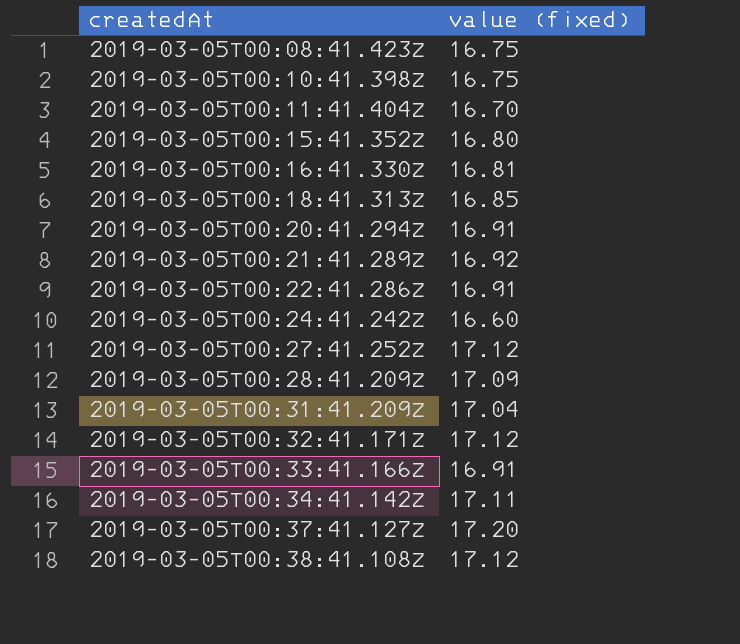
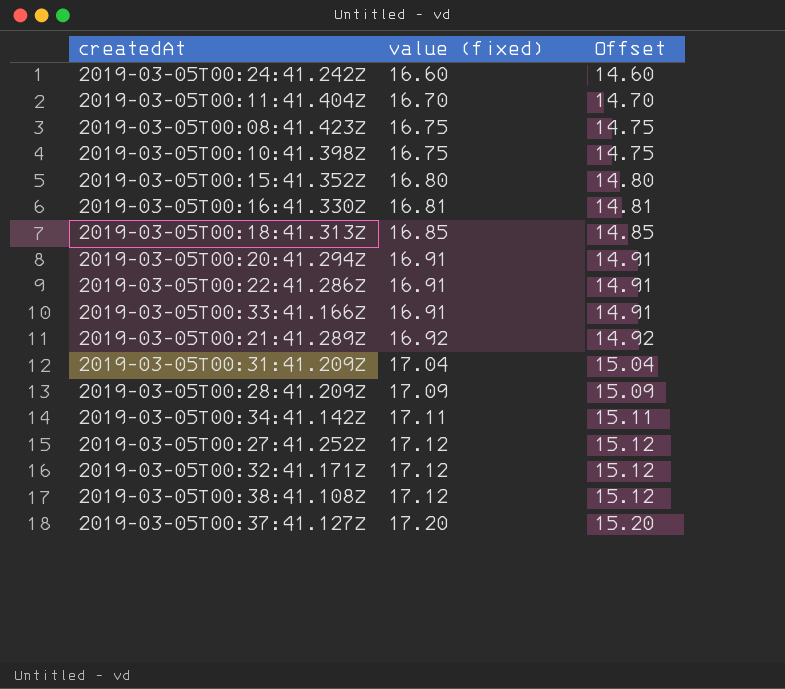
row order: createdAt ascending -> value (fixed) ascending
column Offset | formula: none -> [value (fixed)] - 2

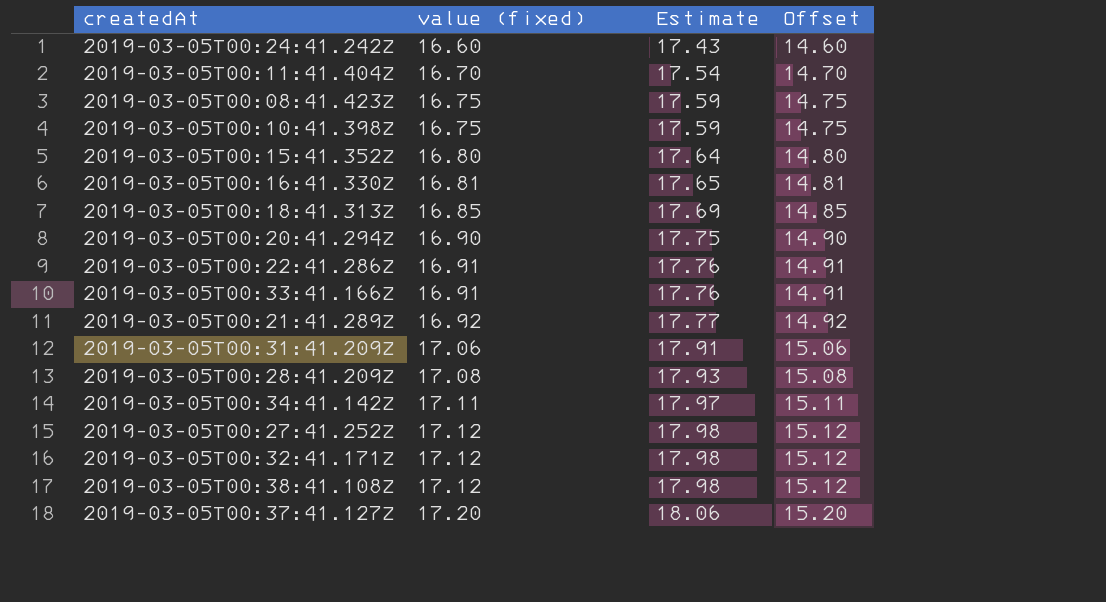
column Estimate | formula: none -> [value (fixed)] * 1.05
2019-03-05T00:20:41.294Z | value (fixed): 16.91 -> 16.90
2019-03-05T00:20:41.294Z | Offset: 14.91 -> 14.90
2019-03-05T00:31:41.209Z | value (fixed): 17.04 -> 17.06
2019-03-05T00:31:41.209Z | Offset: 15.04 -> 15.06
2019-03-05T00:28:41.209Z | value (fixed): 17.09 -> 17.08
2019-03-05T00:28:41.209Z | Offset: 15.09 -> 15.08

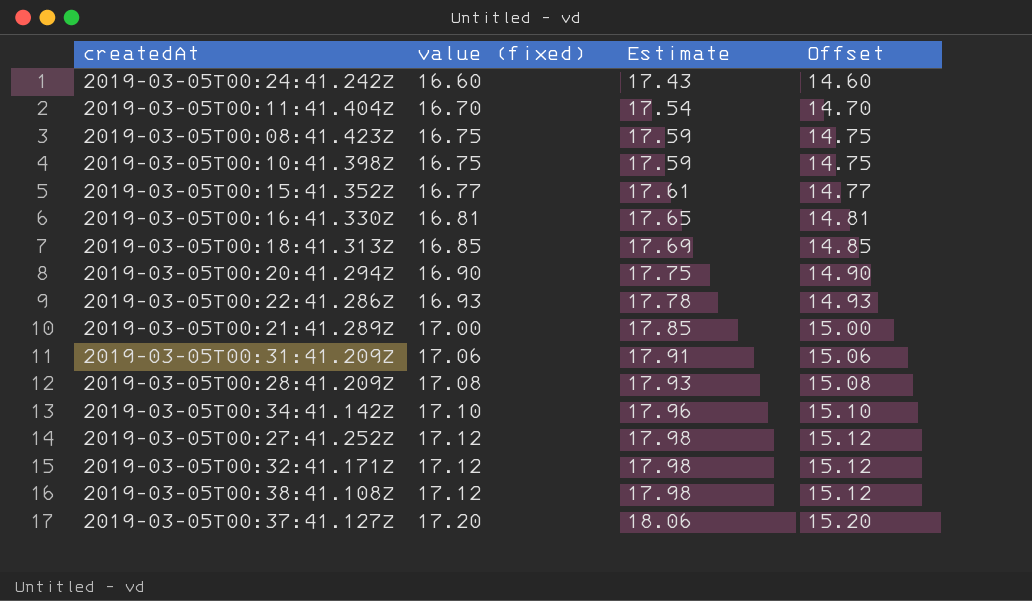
row 2019-03-05T00:33:41.166Z: 16.91 | 17.76 | 14.91 -> none
2019-03-05T00:15:41.352Z | value (fixed): 16.80 -> 16.77
2019-03-05T00:15:41.352Z | Estimate: 17.64 -> 17.61
2019-03-05T00:15:41.352Z | Offset: 14.80 -> 14.77
2019-03-05T00:22:41.286Z | value (fixed): 16.91 -> 16.93
2019-03-05T00:22:41.286Z | Estimate: 17.76 -> 17.78
2019-03-05T00:22:41.286Z | Offset: 14.91 -> 14.93
2019-03-05T00:21:41.289Z | value (fixed): 16.92 -> 17.00
2019-03-05T00:21:41.289Z | Estimate: 17.77 -> 17.85
2019-03-05T00:21:41.289Z | Offset: 14.92 -> 15.00
2019-03-05T00:34:41.142Z | value (fixed): 17.11 -> 17.10
2019-03-05T00:34:41.142Z | Estimate: 17.97 -> 17.96
2019-03-05T00:34:41.142Z | Offset: 15.11 -> 15.10

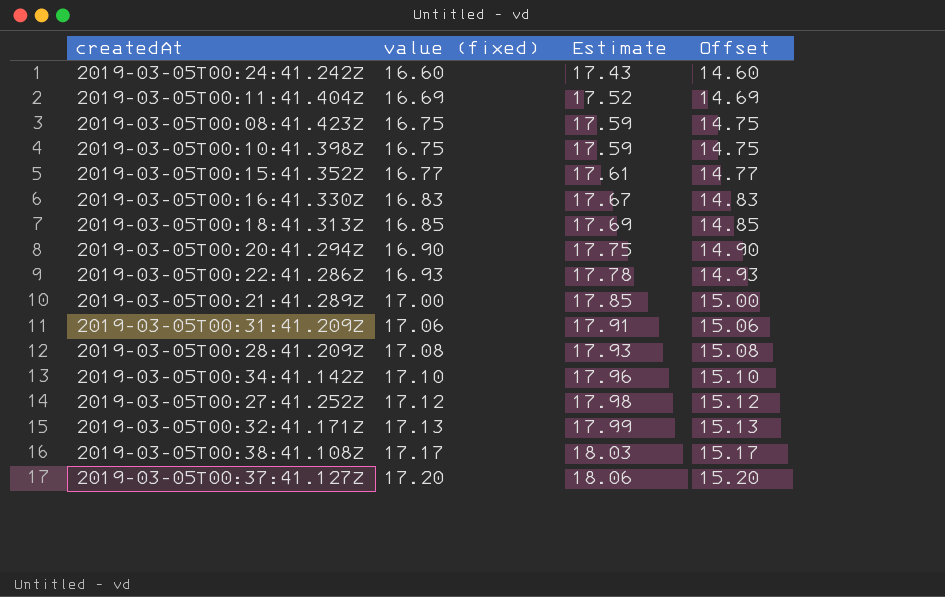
2019-03-05T00:11:41.404Z | value (fixed): 16.70 -> 16.69
2019-03-05T00:11:41.404Z | Estimate: 17.54 -> 17.52
2019-03-05T00:11:41.404Z | Offset: 14.70 -> 14.69
2019-03-05T00:16:41.330Z | value (fixed): 16.81 -> 16.83
2019-03-05T00:16:41.330Z | Estimate: 17.65 -> 17.67
2019-03-05T00:16:41.330Z | Offset: 14.81 -> 14.83
2019-03-05T00:32:41.171Z | value (fixed): 17.12 -> 17.13
2019-03-05T00:32:41.171Z | Estimate: 17.98 -> 17.99
2019-03-05T00:32:41.171Z | Offset: 15.12 -> 15.13
2019-03-05T00:38:41.108Z | value (fixed): 17.12 -> 17.17
2019-03-05T00:38:41.108Z | Estimate: 17.98 -> 18.03
2019-03-05T00:38:41.108Z | Offset: 15.12 -> 15.17

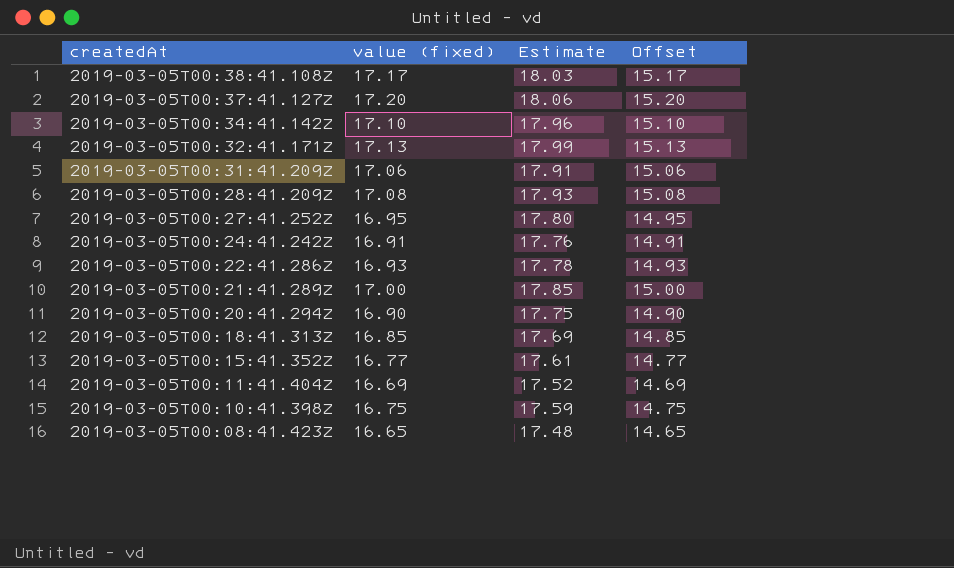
row order: value (fixed) ascending -> createdAt descending
row 2019-03-05T00:16:41.330Z: 16.83 | 17.67 | 14.83 -> none
2019-03-05T00:27:41.252Z | value (fixed): 17.12 -> 16.95
2019-03-05T00:27:41.252Z | Estimate: 17.98 -> 17.80
2019-03-05T00:27:41.252Z | Offset: 15.12 -> 14.95
2019-03-05T00:24:41.242Z | value (fixed): 16.60 -> 16.91
2019-03-05T00:24:41.242Z | Estimate: 17.43 -> 17.76
2019-03-05T00:24:41.242Z | Offset: 14.60 -> 14.91
2019-03-05T00:08:41.423Z | value (fixed): 16.75 -> 16.65
2019-03-05T00:08:41.423Z | Estimate: 17.59 -> 17.48
2019-03-05T00:08:41.423Z | Offset: 14.75 -> 14.65

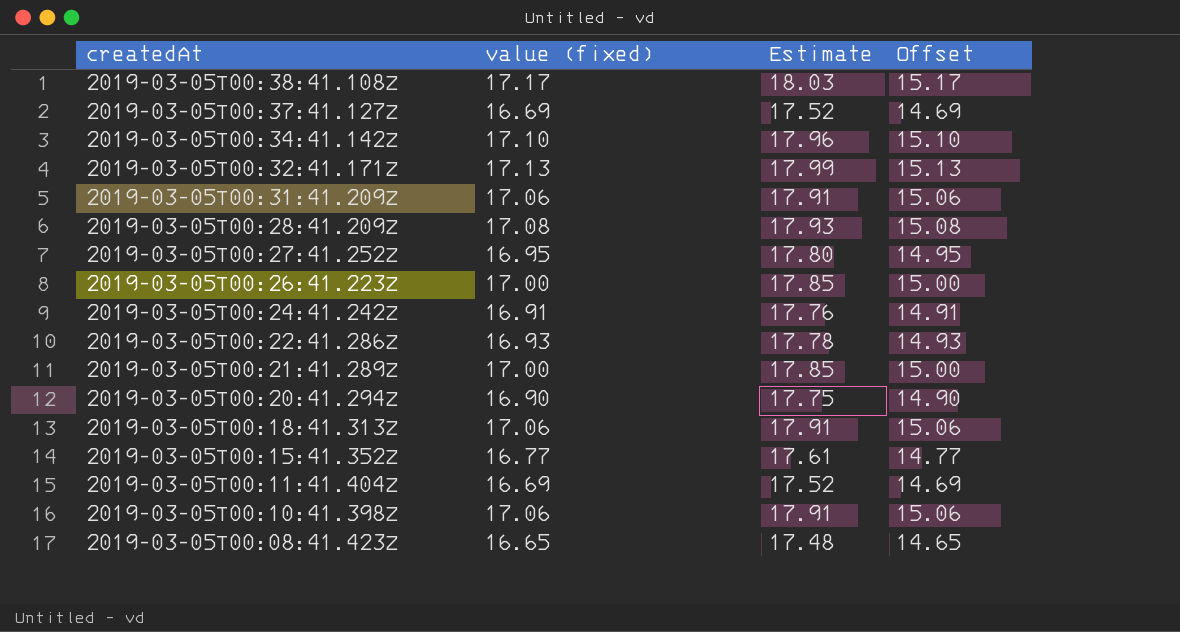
2019-03-05T00:37:41.127Z | value (fixed): 17.20 -> 16.69
2019-03-05T00:37:41.127Z | Estimate: 18.06 -> 17.52
2019-03-05T00:37:41.127Z | Offset: 15.20 -> 14.69
row 2019-03-05T00:26:41.223Z: none -> 17.00 | 17.85 | 15.00
2019-03-05T00:18:41.313Z | value (fixed): 16.85 -> 17.06
2019-03-05T00:18:41.313Z | Estimate: 17.69 -> 17.91
2019-03-05T00:18:41.313Z | Offset: 14.85 -> 15.06
2019-03-05T00:10:41.398Z | value (fixed): 16.75 -> 17.06
2019-03-05T00:10:41.398Z | Estimate: 17.59 -> 17.91
2019-03-05T00:10:41.398Z | Offset: 14.75 -> 15.06

